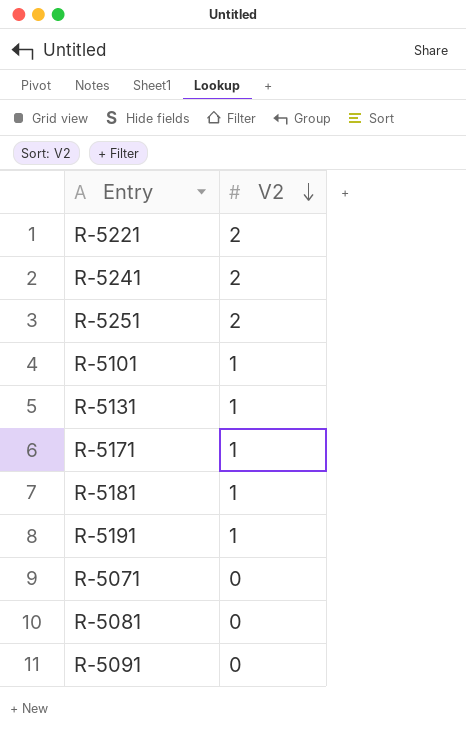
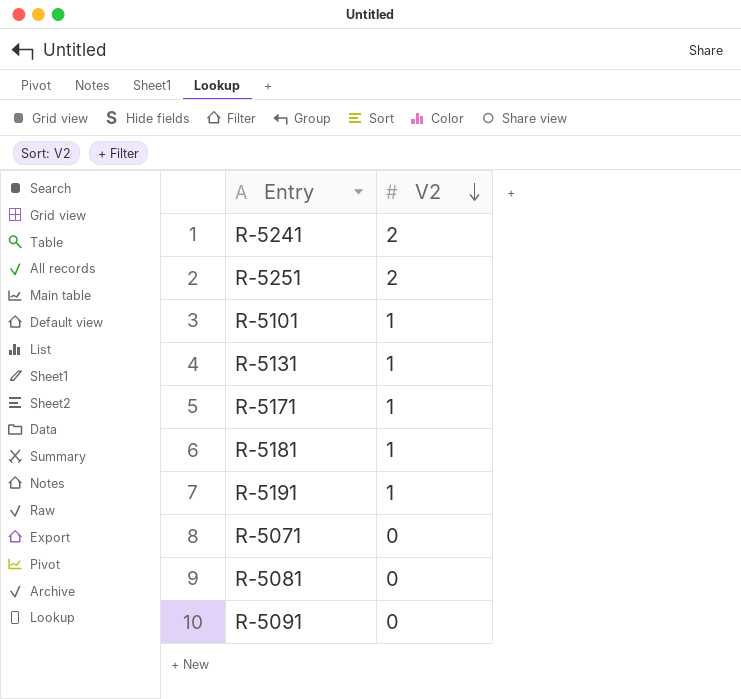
row R-5221: 2 -> none

